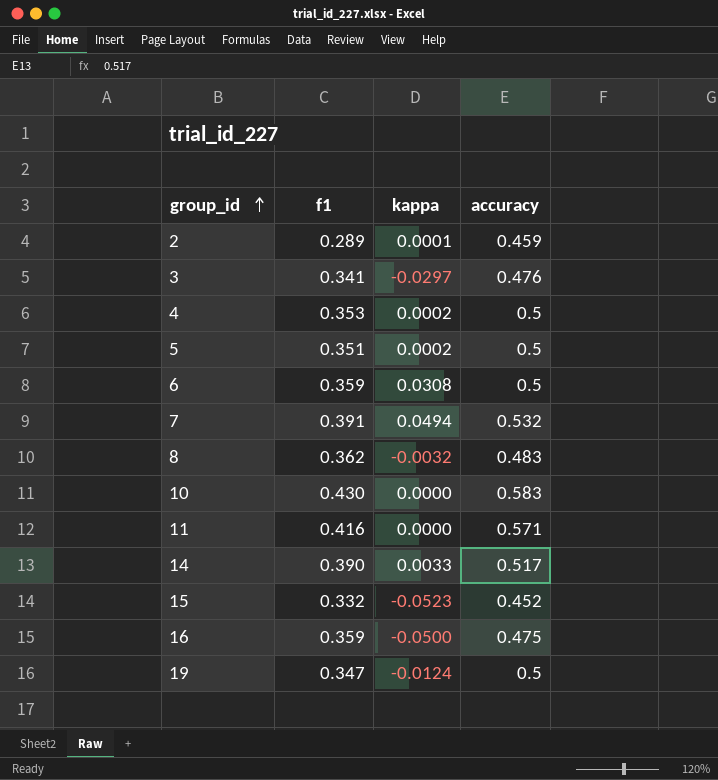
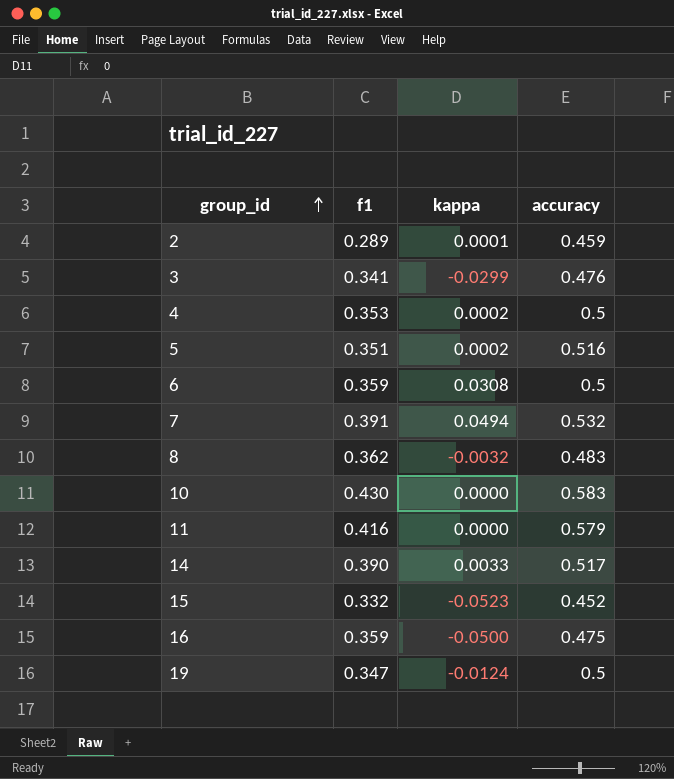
3 | kappa: -0.0297 -> -0.0299
5 | accuracy: 0.5 -> 0.516
11 | accuracy: 0.571 -> 0.579

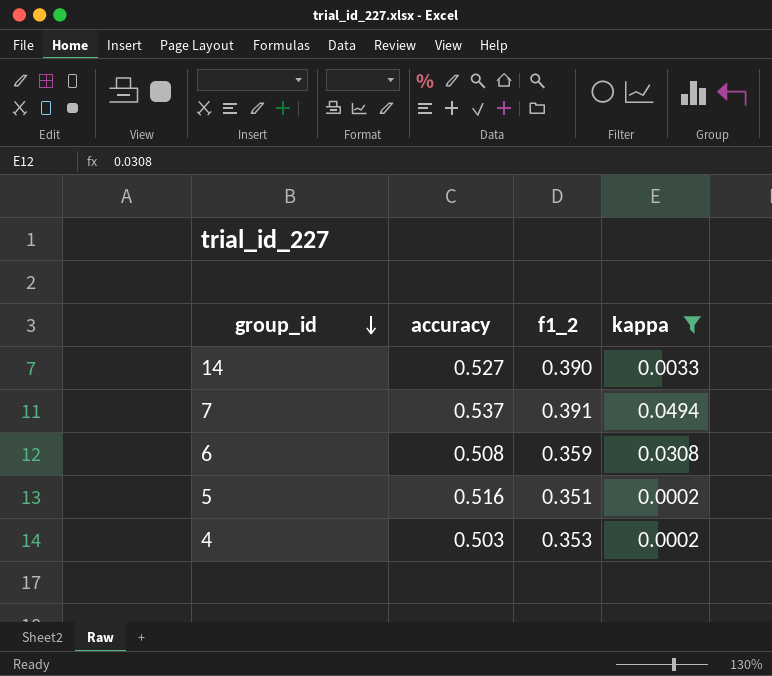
filter: none -> kappa >= 0.0002
row order: group_id ascending -> group_id descending
column accuracy | position: 4 -> 2
column name: f1 -> f1_2
14 | accuracy: 0.517 -> 0.527
7 | accuracy: 0.532 -> 0.537
6 | accuracy: 0.5 -> 0.508
4 | accuracy: 0.5 -> 0.503

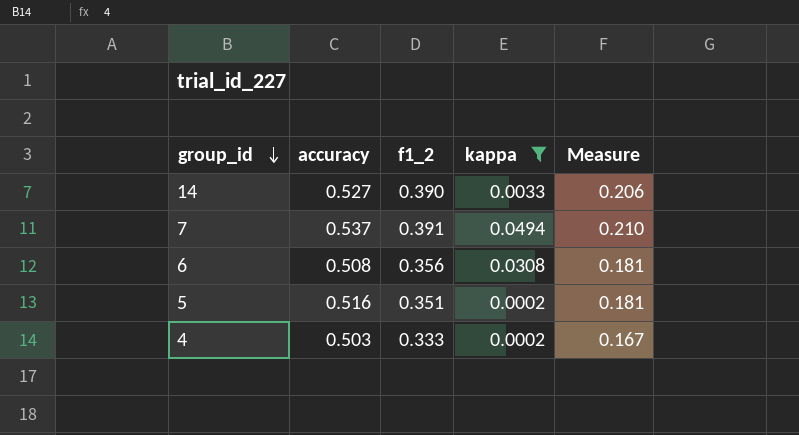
column Measure | formula: none -> [accuracy] * [f1_2]
6 | f1_2: 0.359 -> 0.356
4 | f1_2: 0.353 -> 0.333

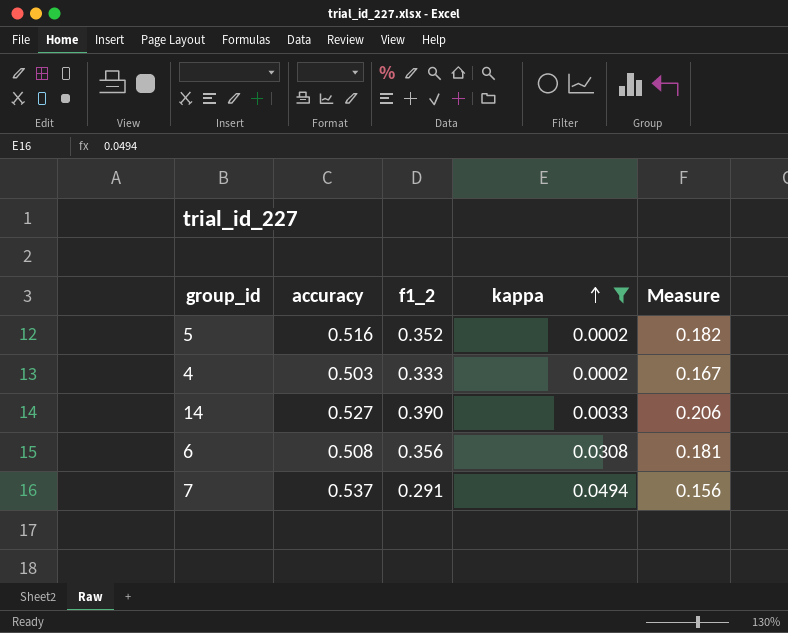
row order: group_id descending -> kappa ascending
5 | f1_2: 0.351 -> 0.352
5 | Measure: 0.181 -> 0.182
7 | f1_2: 0.391 -> 0.291
7 | Measure: 0.210 -> 0.156

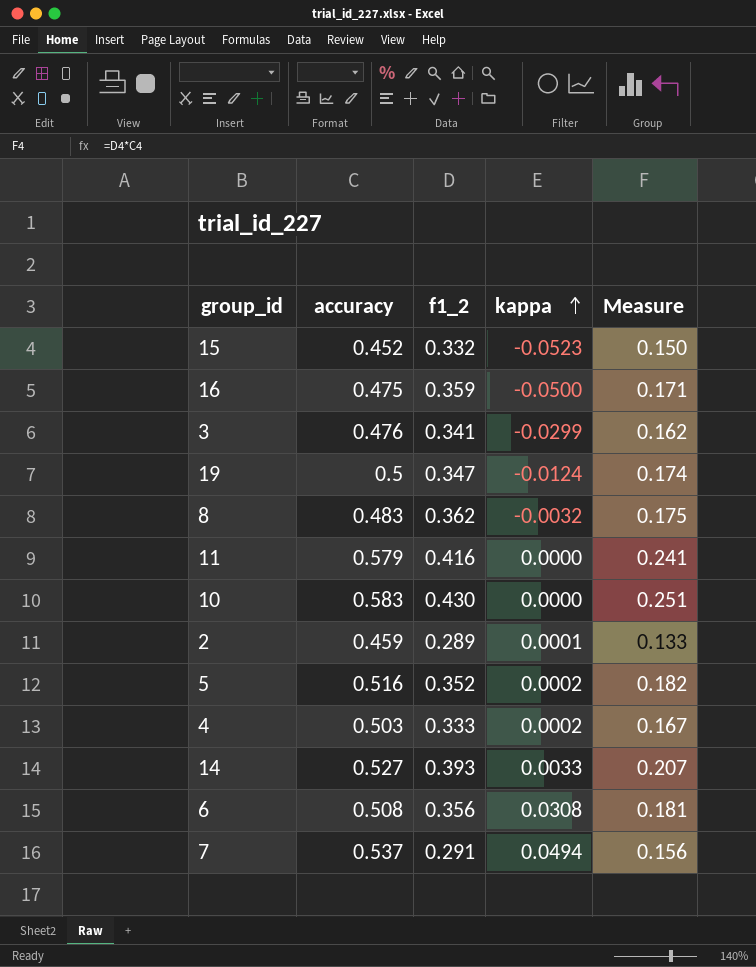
filter: kappa >= 0.0002 -> none
14 | f1_2: 0.390 -> 0.393
14 | Measure: 0.206 -> 0.207

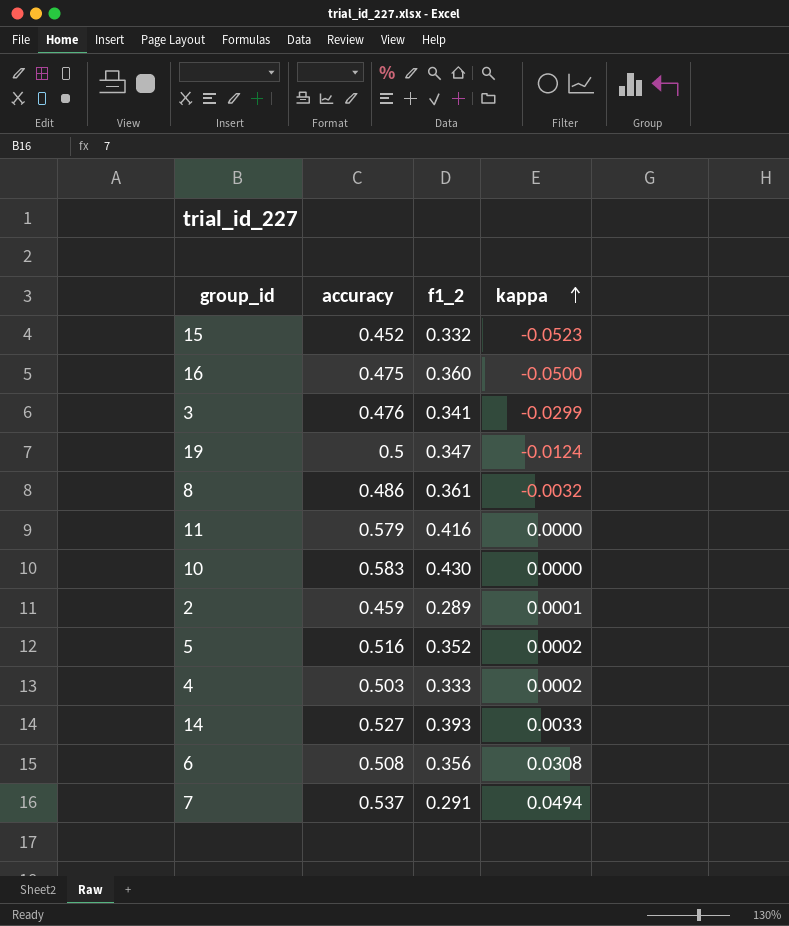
column Measure | formula: [accuracy] * [f1_2] -> none
16 | f1_2: 0.359 -> 0.360
8 | accuracy: 0.483 -> 0.486
8 | f1_2: 0.362 -> 0.361

